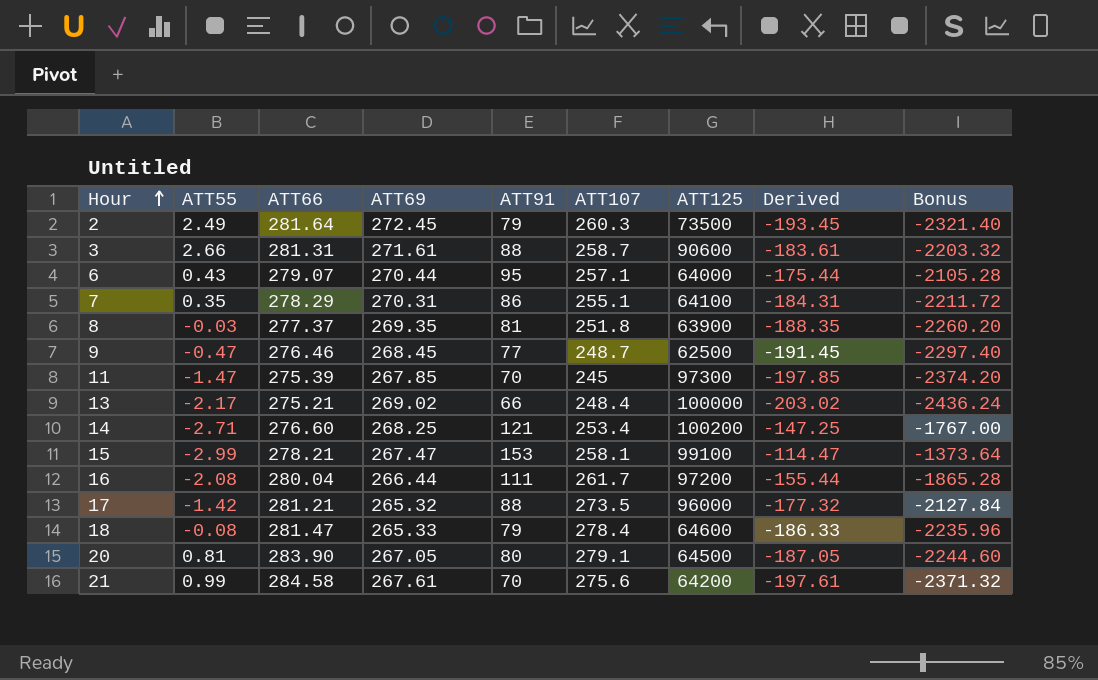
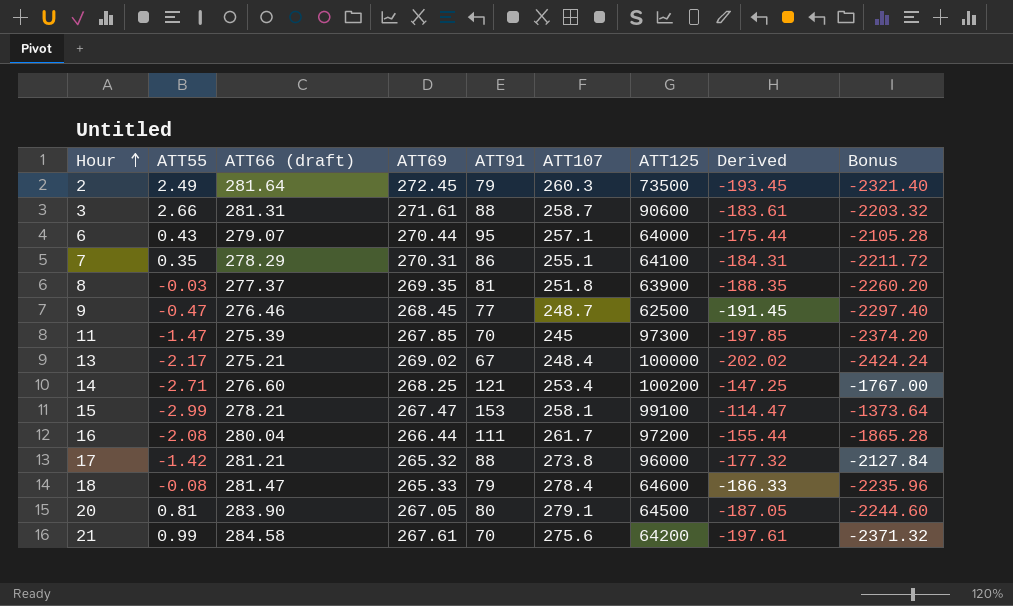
column name: ATT66 -> ATT66 (draft)
13 | ATT91: 66 -> 67
13 | Derived: -203.02 -> -202.02
13 | Bonus: -2436.24 -> -2424.24
17 | ATT107: 273.5 -> 273.8

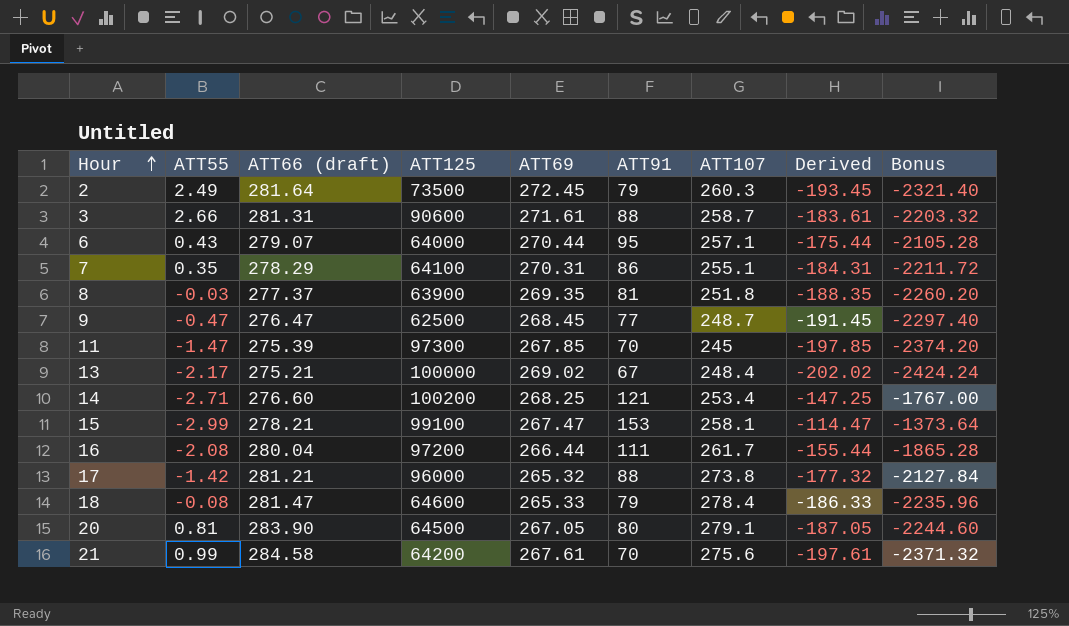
column ATT125 | position: 7 -> 4
9 | ATT66 (draft): 276.46 -> 276.47

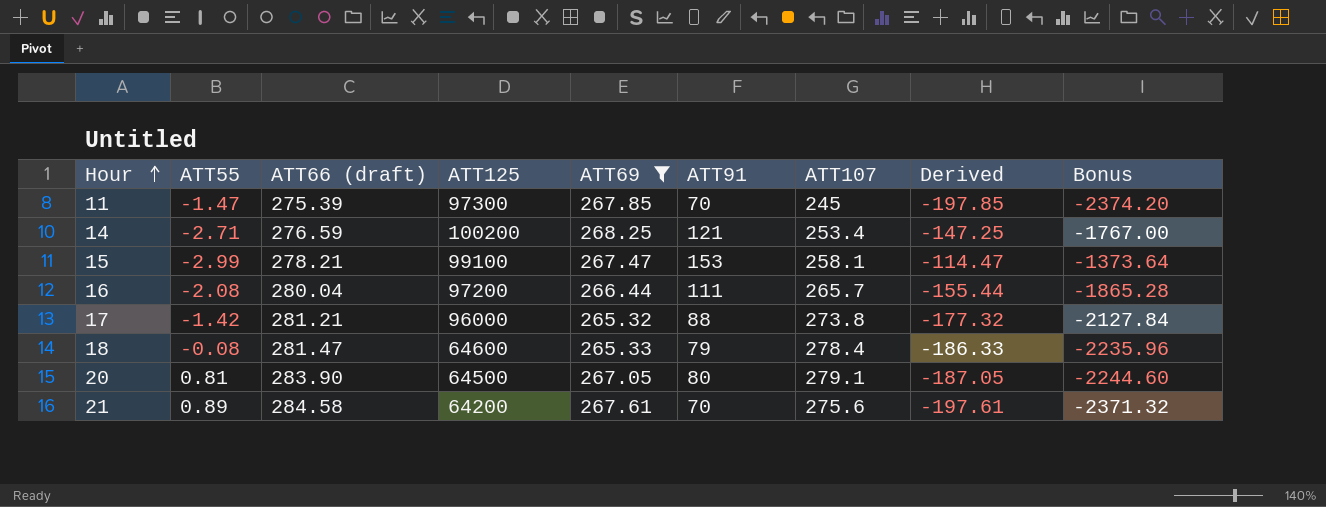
filter: none -> ATT69 <= 268.25
14 | ATT66 (draft): 276.60 -> 276.59
16 | ATT107: 261.7 -> 265.7
21 | ATT55: 0.99 -> 0.89

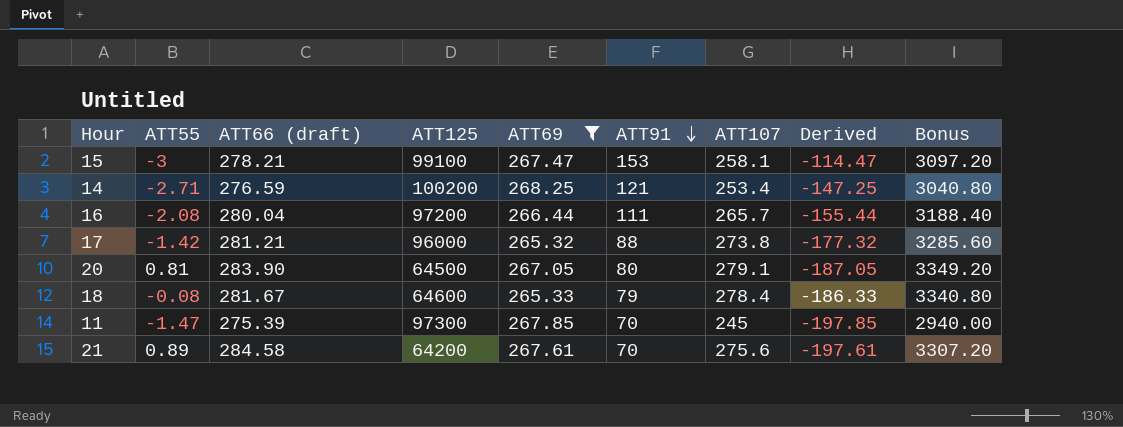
row order: Hour ascending -> ATT91 descending
column Bonus | formula: [Derived] * 12 -> [ATT107] * 12
15 | ATT55: -2.99 -> -3
18 | ATT66 (draft): 281.47 -> 281.67

